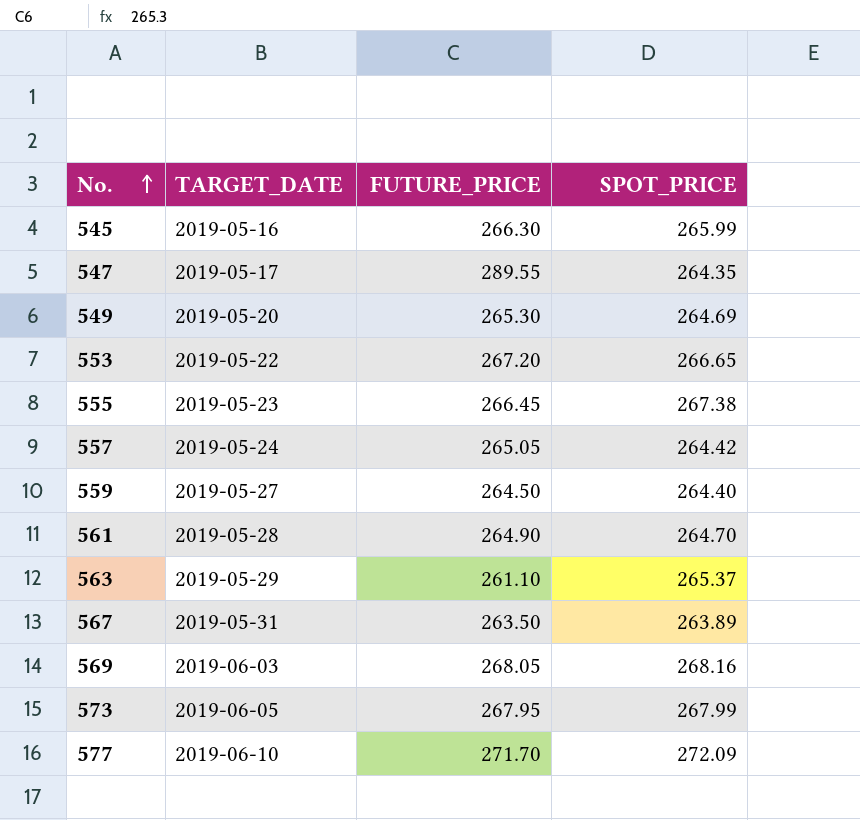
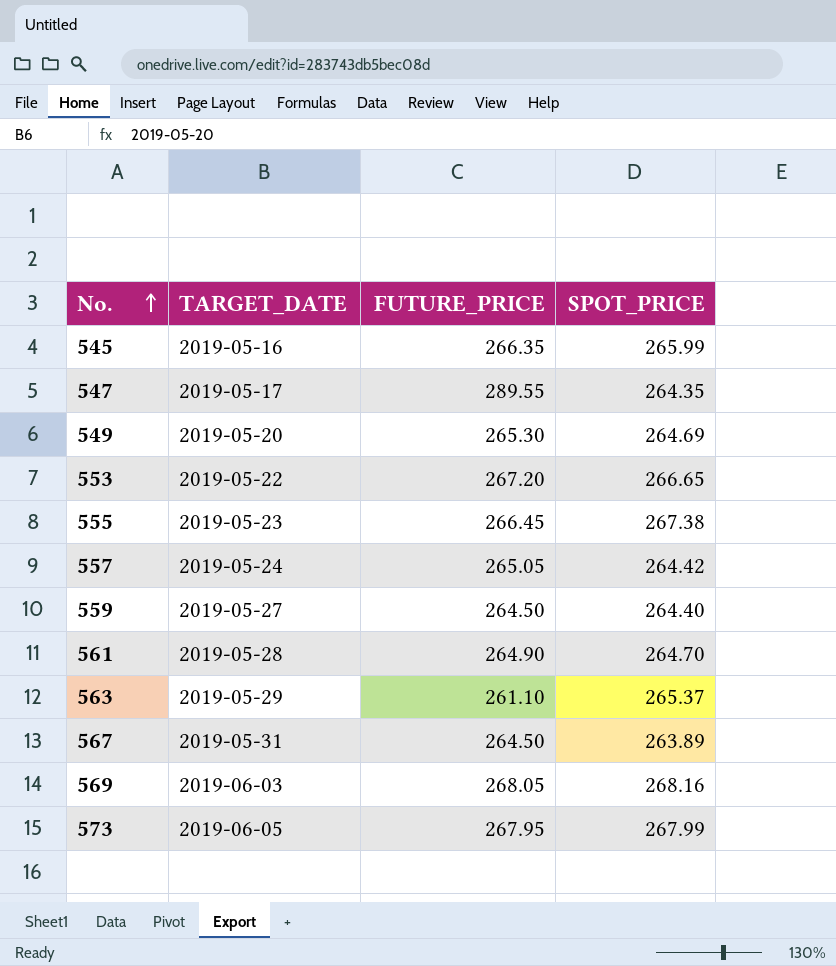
row 577: 2019-06-10 | 271.70 | 272.09 -> none
545 | FUTURE_PRICE: 266.30 -> 266.35
567 | FUTURE_PRICE: 263.50 -> 264.50

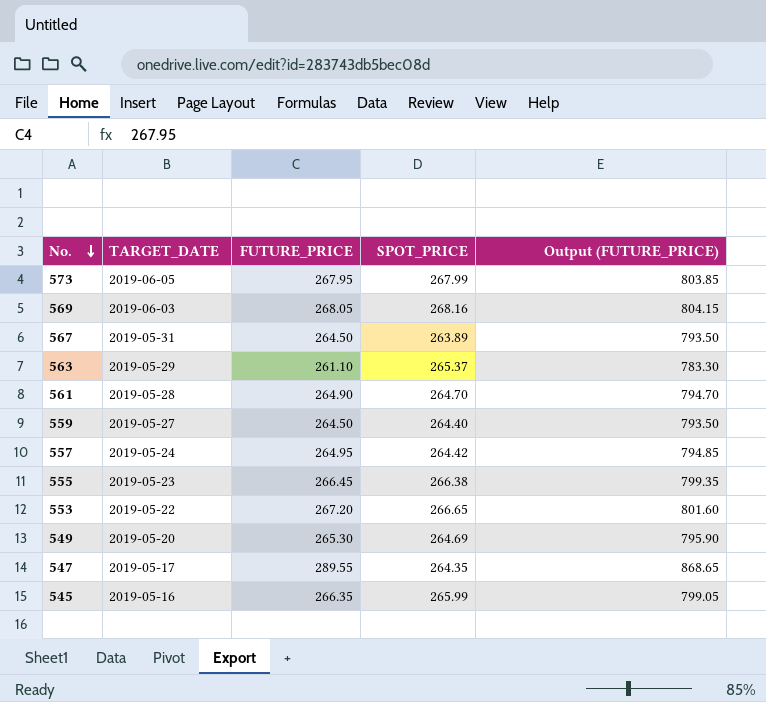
row order: No. ascending -> No. descending
column Output (FUTURE_PRICE) | formula: none -> [FUTURE_PRICE] * 3
557 | FUTURE_PRICE: 265.05 -> 264.95
555 | SPOT_PRICE: 267.38 -> 266.38

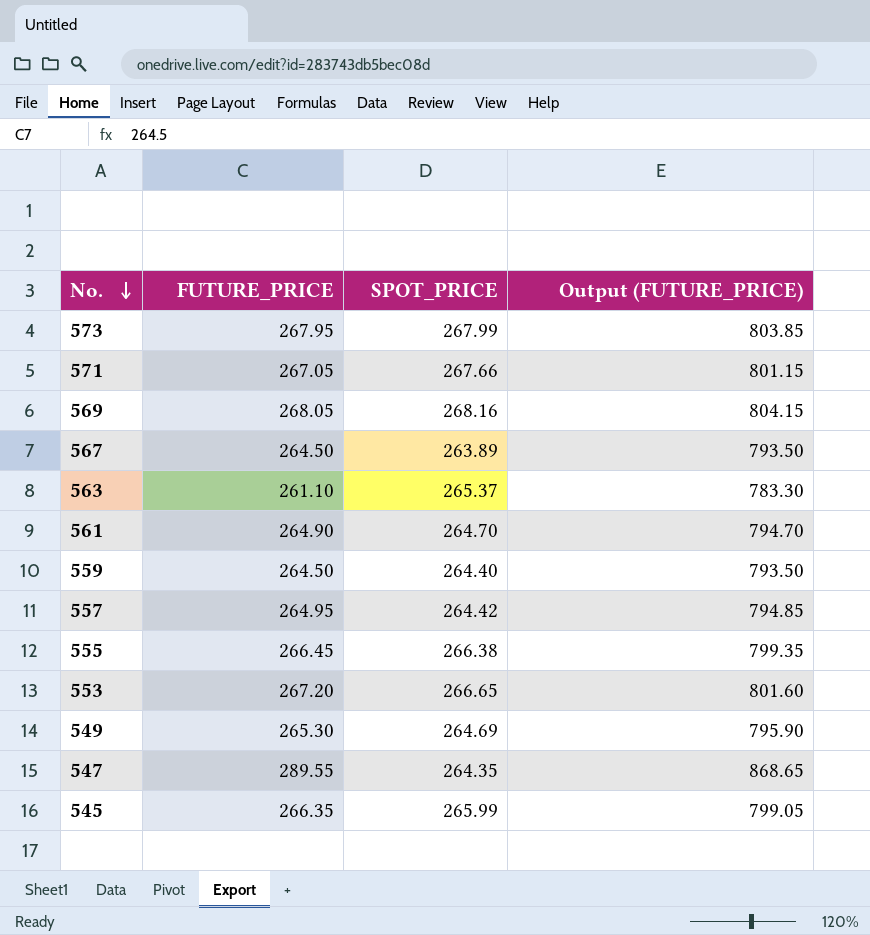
column TARGET_DATE | position: 2 -> none
row 571: none -> 267.05 | 267.66 | 801.15

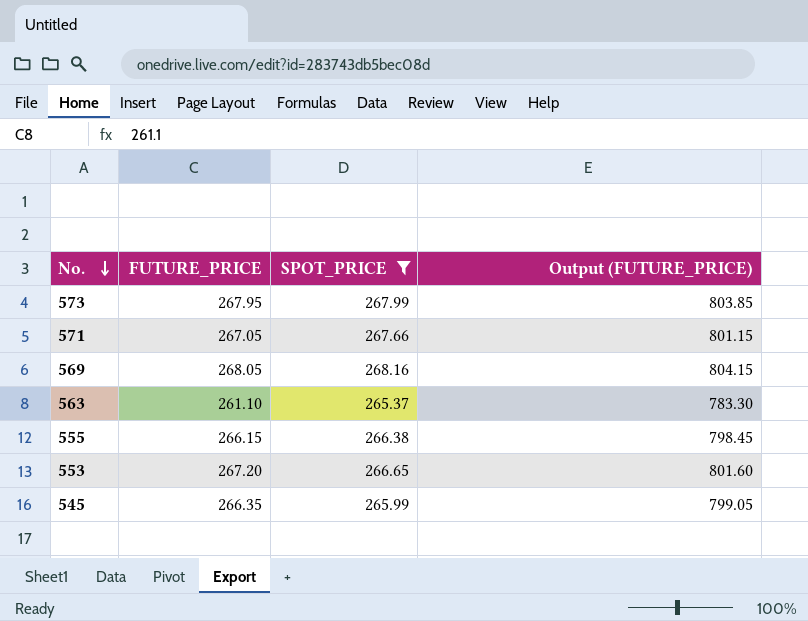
filter: none -> SPOT_PRICE >= 265.37
555 | FUTURE_PRICE: 266.45 -> 266.15
555 | Output (FUTURE_PRICE): 799.35 -> 798.45

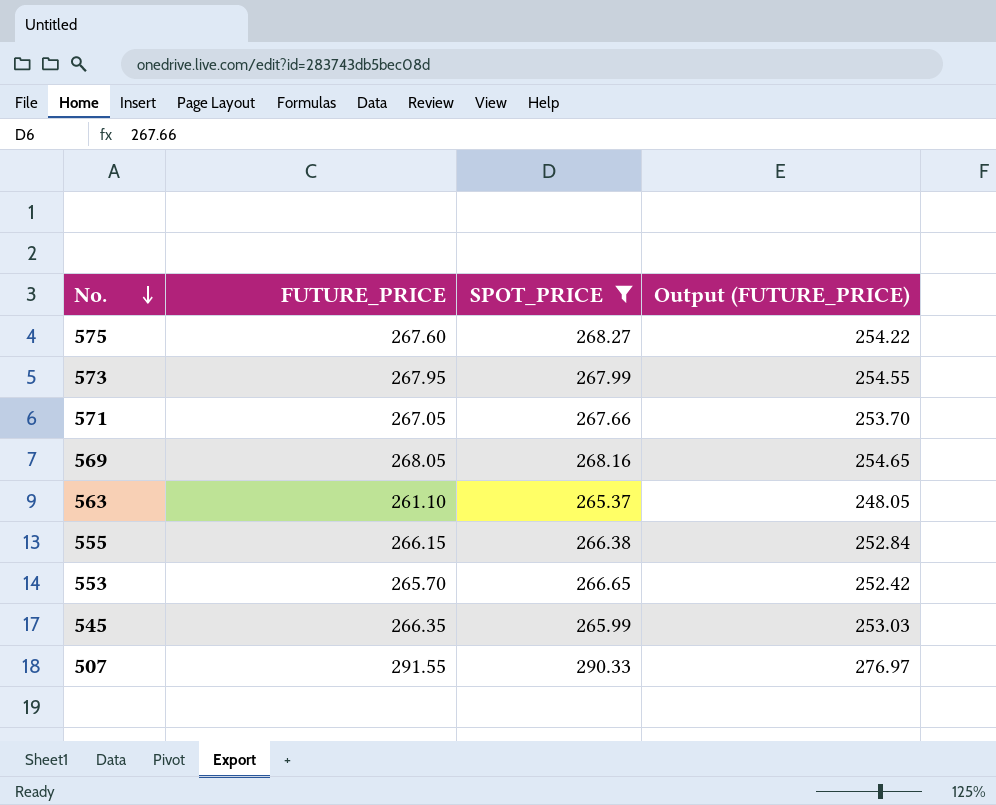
column Output (FUTURE_PRICE) | formula: [FUTURE_PRICE] * 3 -> [FUTURE_PRICE] * 0.95
row 575: none -> 267.60 | 268.27 | 254.22
553 | FUTURE_PRICE: 267.20 -> 265.70
row 507: none -> 291.55 | 290.33 | 276.97

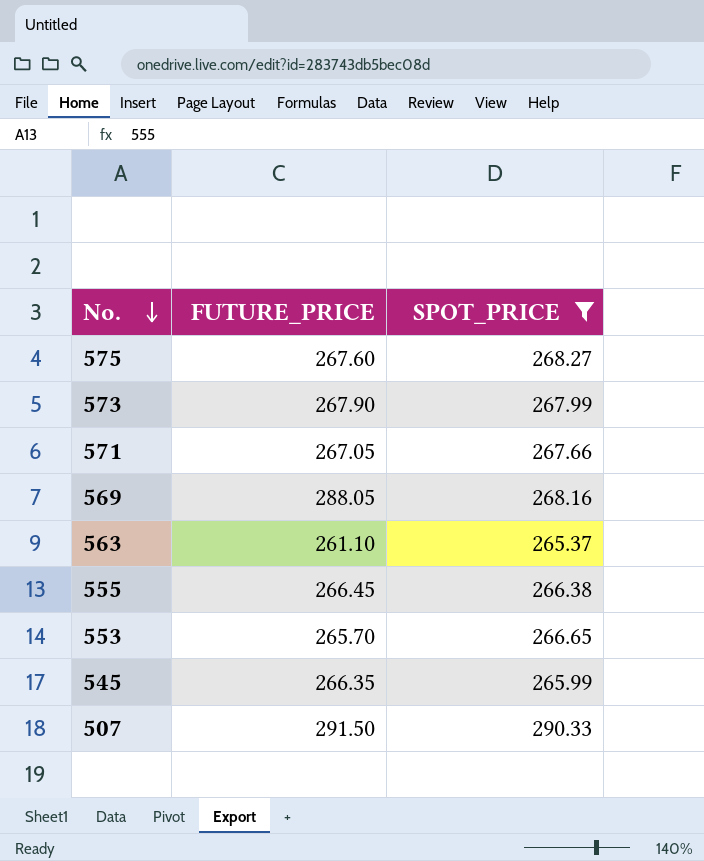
column Output (FUTURE_PRICE) | formula: [FUTURE_PRICE] * 0.95 -> none
573 | FUTURE_PRICE: 267.95 -> 267.90
569 | FUTURE_PRICE: 268.05 -> 288.05
555 | FUTURE_PRICE: 266.15 -> 266.45
507 | FUTURE_PRICE: 291.55 -> 291.50

